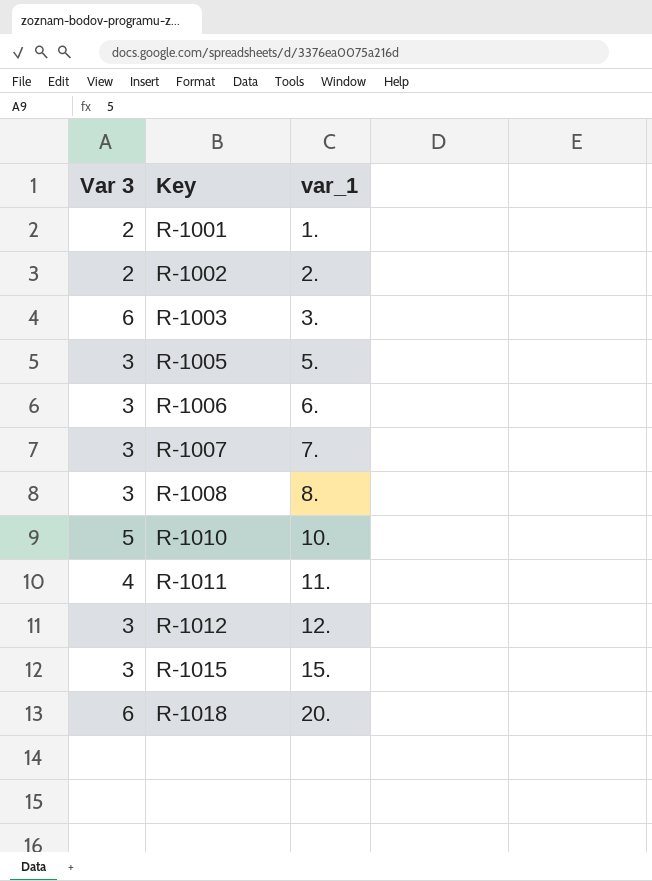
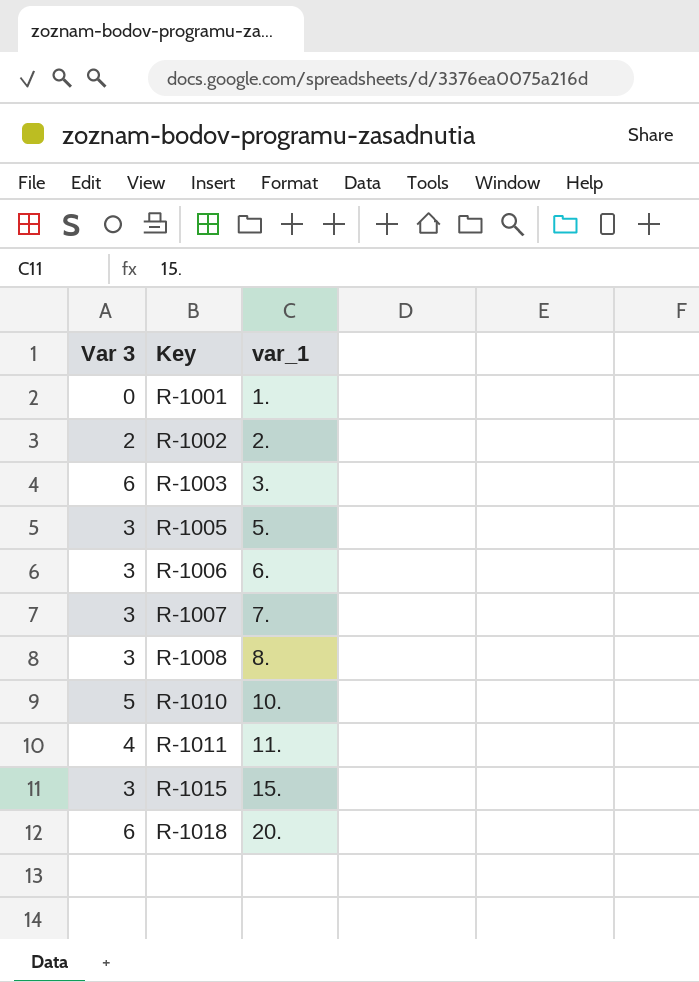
row R-1012: 3 | 12. -> none
R-1001 | Var 3: 2 -> 0

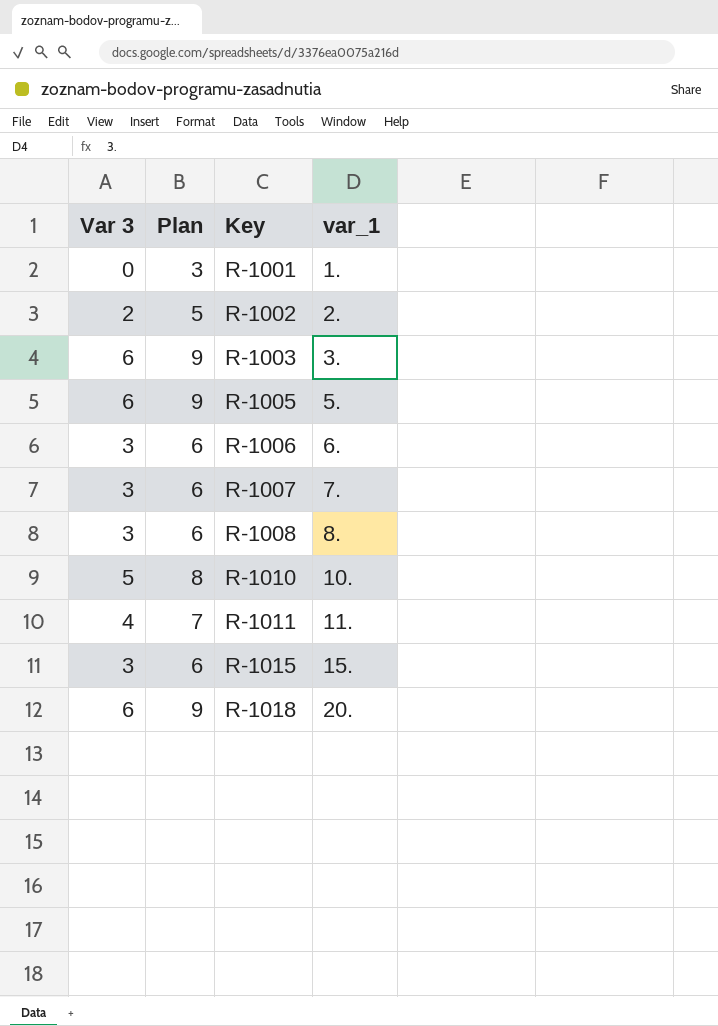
column Plan | formula: none -> [Var 3] + 3
R-1005 | Var 3: 3 -> 6

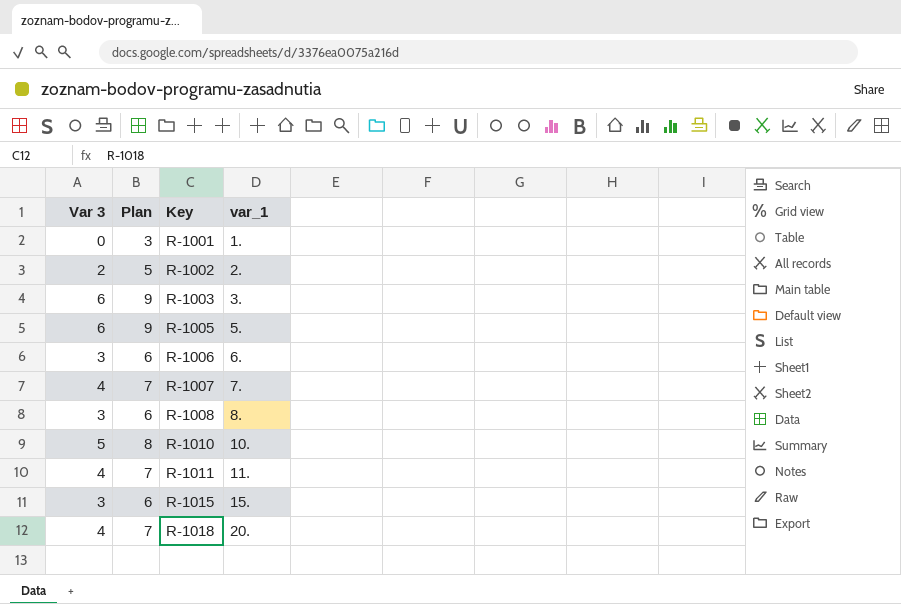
R-1007 | Var 3: 3 -> 4
R-1007 | Plan: 6 -> 7
R-1018 | Var 3: 6 -> 4
R-1018 | Plan: 9 -> 7

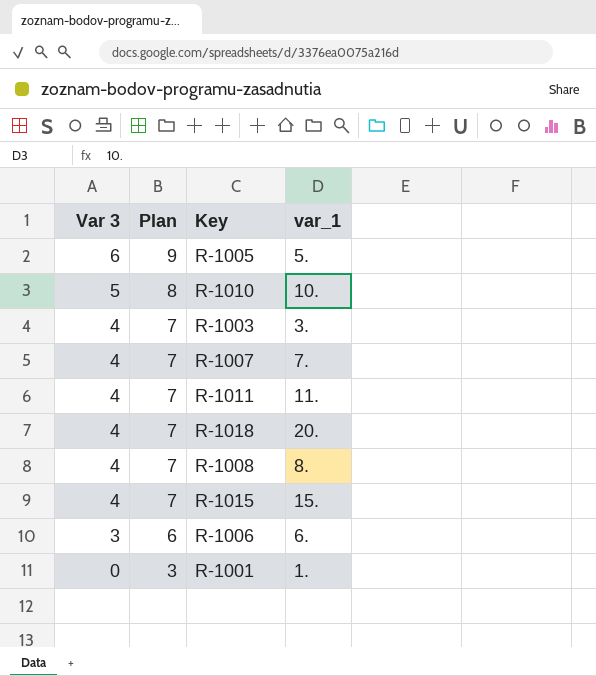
row order: Key ascending -> Var 3 descending
row R-1002: 2 | 5 | 2. -> none
R-1003 | Var 3: 6 -> 4
R-1003 | Plan: 9 -> 7
R-1008 | Var 3: 3 -> 4
R-1008 | Plan: 6 -> 7
R-1015 | Var 3: 3 -> 4
R-1015 | Plan: 6 -> 7

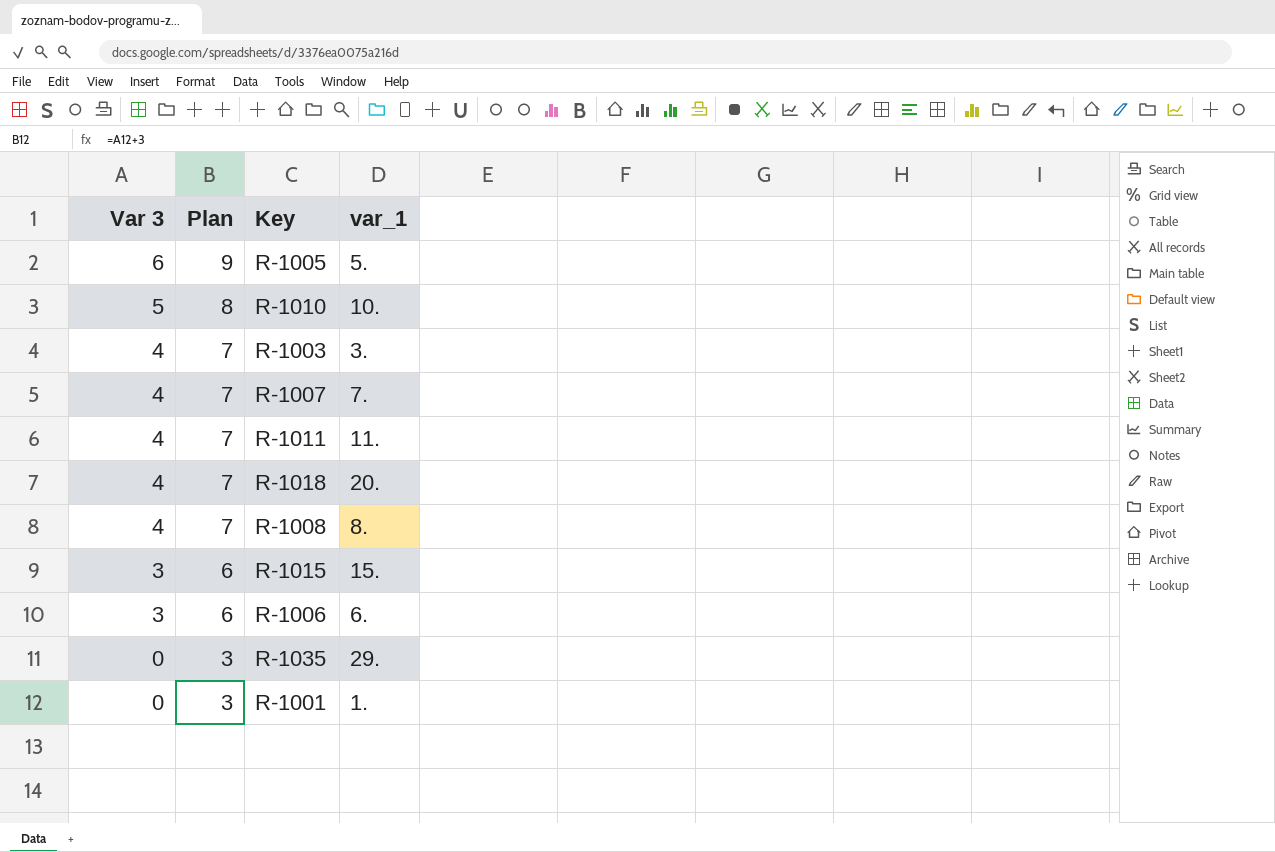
R-1015 | Var 3: 4 -> 3
R-1015 | Plan: 7 -> 6
row R-1035: none -> 0 | 3 | 29.

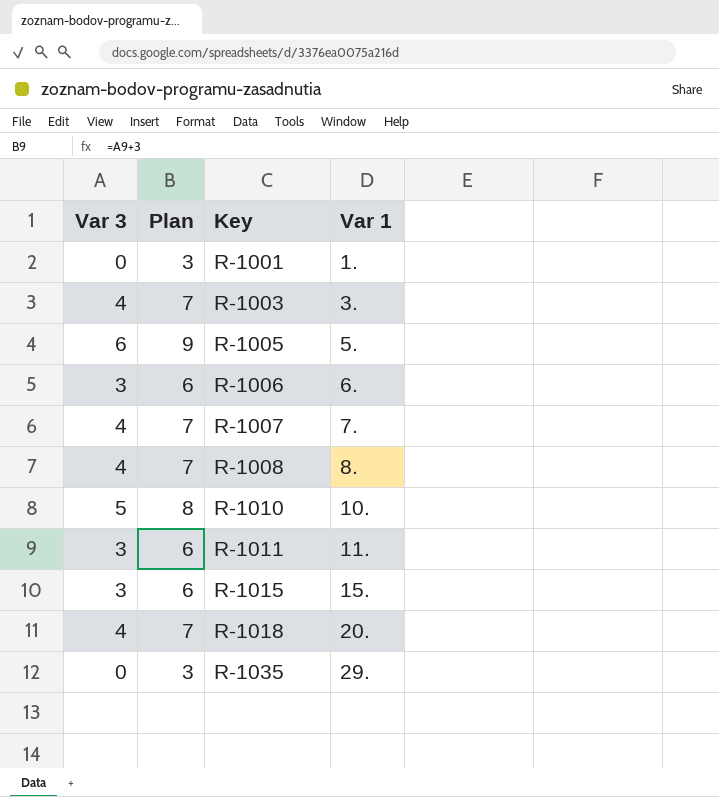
row order: Var 3 descending -> Key ascending
column name: var_1 -> Var 1
R-1011 | Var 3: 4 -> 3
R-1011 | Plan: 7 -> 6

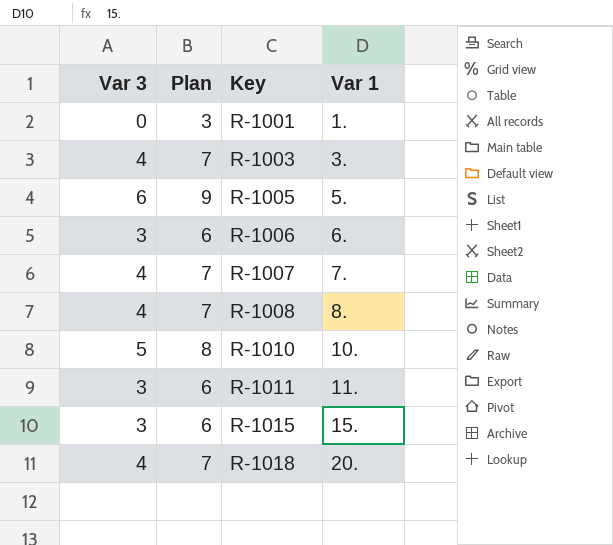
row R-1035: 0 | 3 | 29. -> none

